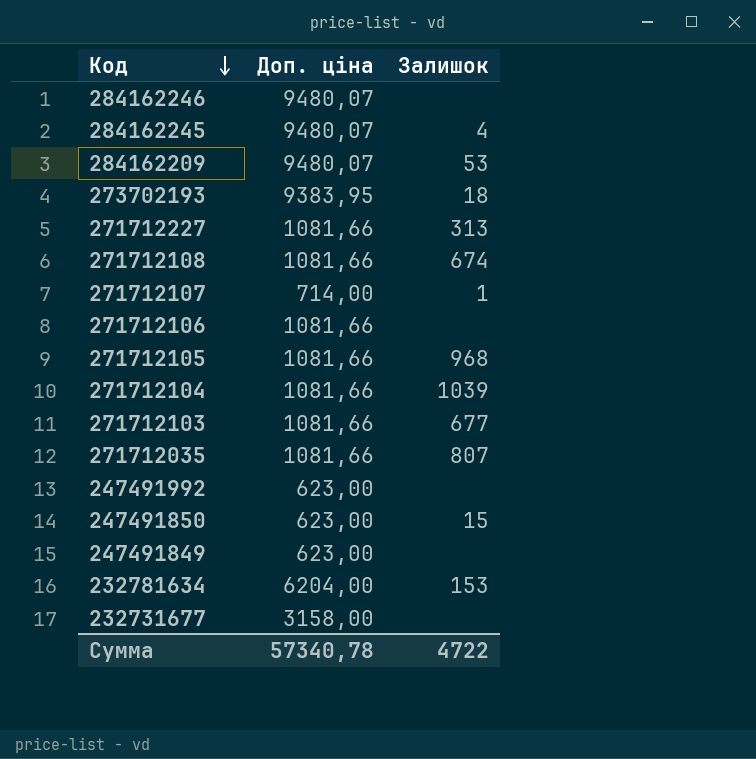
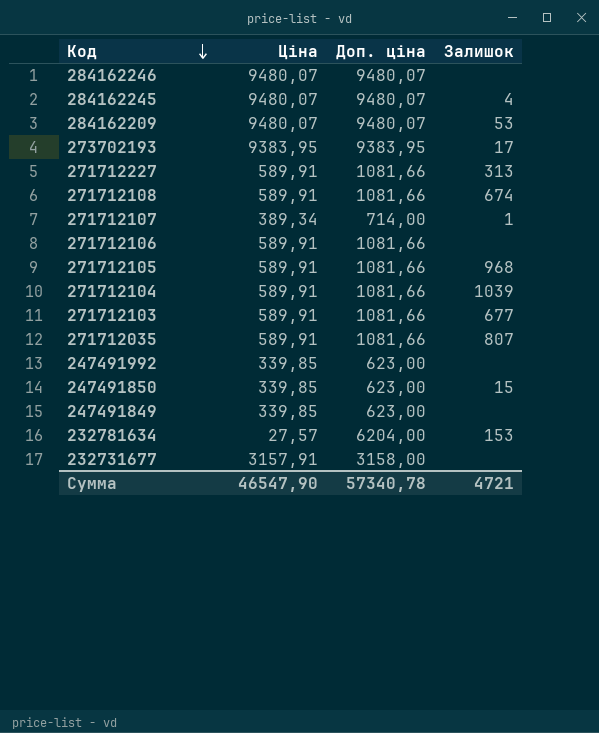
column Ціна | position: none -> 2
273702193 | Залишок: 18 -> 17
Сумма | Залишок: 4722 -> 4721

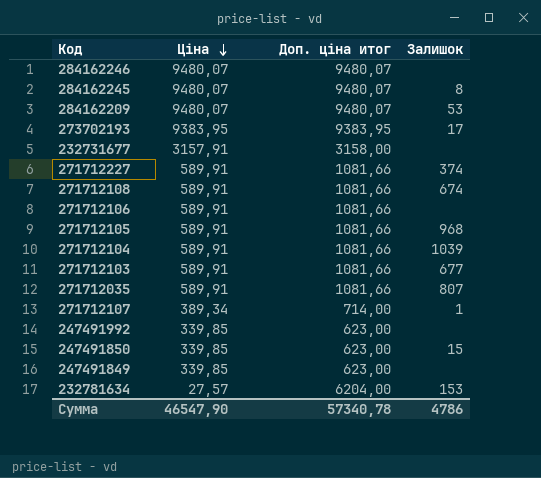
row order: Код descending -> Ціна descending
column name: Доп. ціна -> Доп. ціна итог
284162245 | Залишок: 4 -> 8
271712227 | Залишок: 313 -> 374
Сумма | Залишок: 4721 -> 4786

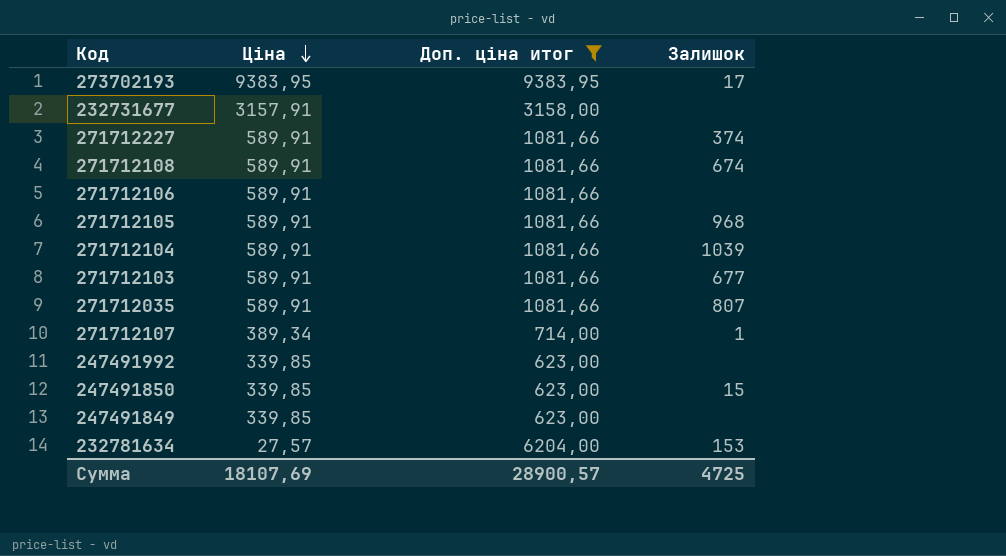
filter: none -> Доп. ціна итог != 9480,07
Сумма | Ціна: 46547,90 -> 18107,69
Сумма | Доп. ціна итог: 57340,78 -> 28900,57
Сумма | Залишок: 4786 -> 4725

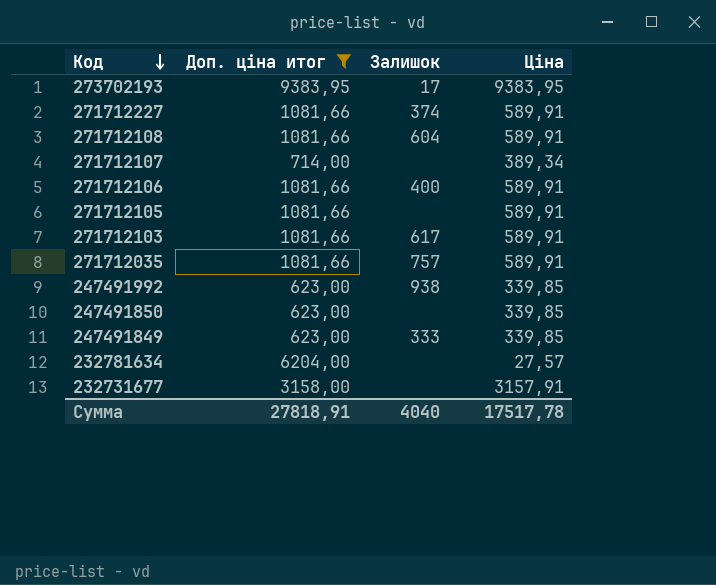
row order: Ціна descending -> Код descending
column Ціна | position: 2 -> 4
row 271712104: 589,91 | 1081,66 | 1039 -> none
271712108 | Залишок: 674 -> 604
271712107 | Залишок: 1 -> none
271712106 | Залишок: none -> 400
271712105 | Залишок: 968 -> none
271712103 | Залишок: 677 -> 617
271712035 | Залишок: 807 -> 757
247491992 | Залишок: none -> 938
247491850 | Залишок: 15 -> none
247491849 | Залишок: none -> 333
232781634 | Залишок: 153 -> none
Сумма | Доп. ціна итог: 28900,57 -> 27818,91
Сумма | Залишок: 4725 -> 4040
Сумма | Ціна: 18107,69 -> 17517,78

